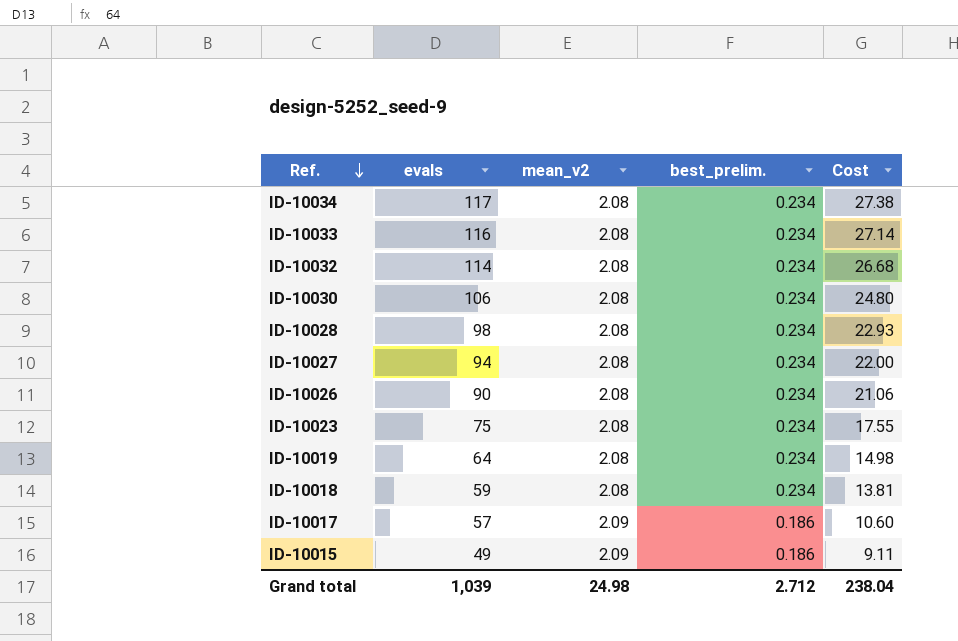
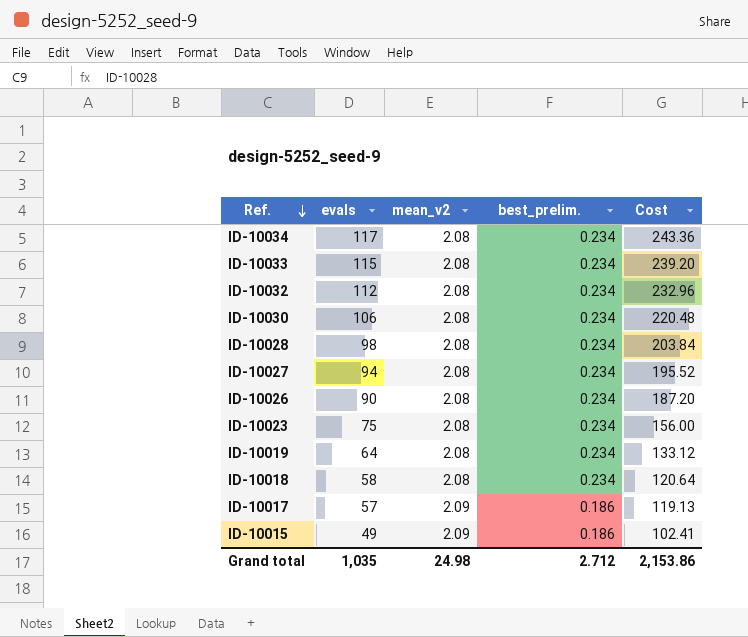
column Cost | formula: [evals] * [best_prelim.] -> [evals] * [mean_v2]
ID-10033 | evals: 116 -> 115
ID-10032 | evals: 114 -> 112
ID-10018 | evals: 59 -> 58
Grand total | evals: 1,039 -> 1,035
Grand total | Cost: 238.04 -> 2,153.86

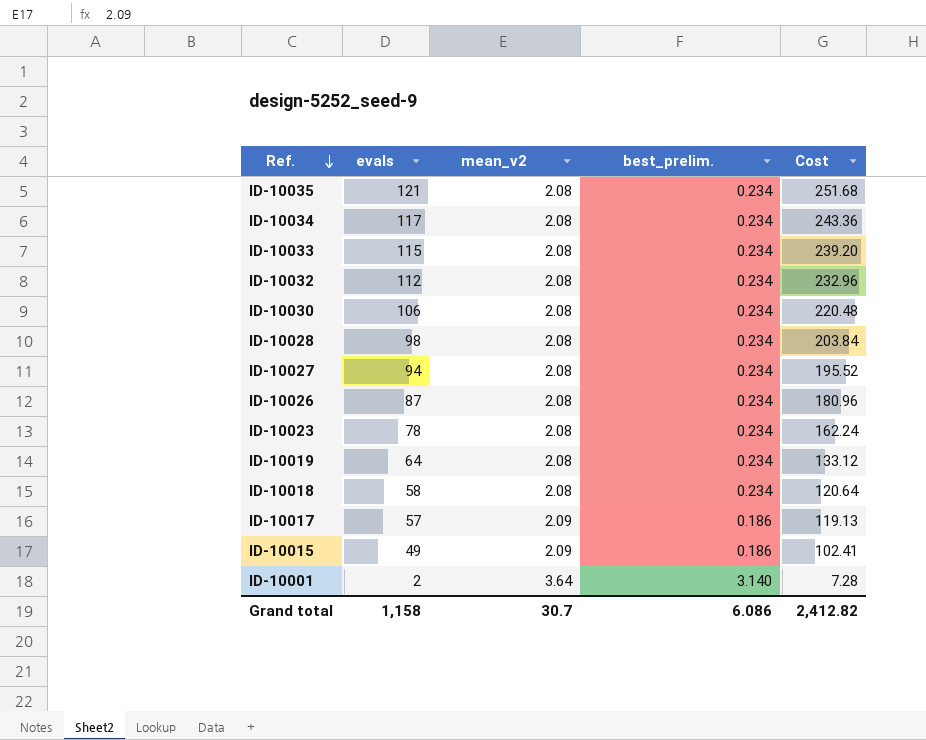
row ID-10035: none -> 121 | 2.08 | 0.234 | 251.68
ID-10026 | evals: 90 -> 87
ID-10026 | Cost: 187.20 -> 180.96
ID-10023 | evals: 75 -> 78
ID-10023 | Cost: 156.00 -> 162.24
row ID-10001: none -> 2 | 3.64 | 3.140 | 7.28
Grand total | evals: 1,035 -> 1,158
Grand total | mean_v2: 24.98 -> 30.7
Grand total | best_prelim.: 2.712 -> 6.086
Grand total | Cost: 2,153.86 -> 2,412.82

